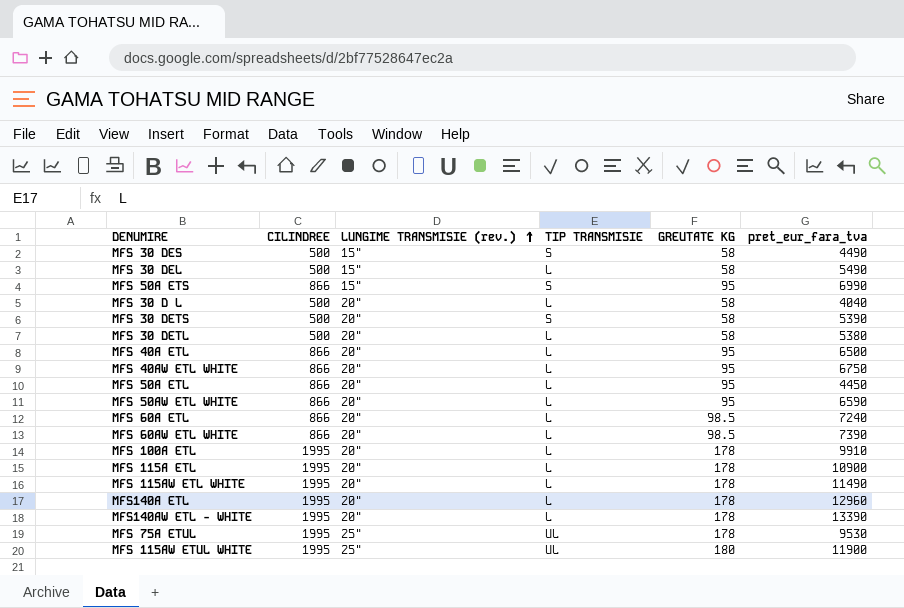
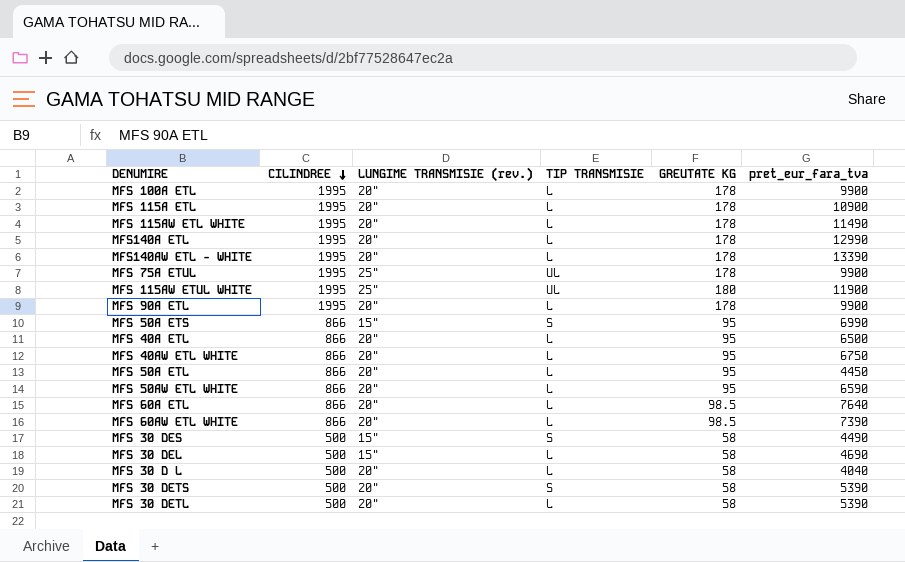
row order: LUNGIME TRANSMISIE (rev.) ascending -> CILINDREE descending
MFS 100A ETL | pret_eur_fara_tva: 9910 -> 9900
MFS140A ETL | pret_eur_fara_tva: 12960 -> 12990
MFS 75A ETUL | pret_eur_fara_tva: 9530 -> 9900
row MFS 90A ETL: none -> 1995 | 20" | L | 178 | 9900
MFS 60A ETL | pret_eur_fara_tva: 7240 -> 7640
MFS 30 DEL | pret_eur_fara_tva: 5490 -> 4690
MFS 30 DETL | pret_eur_fara_tva: 5380 -> 5390

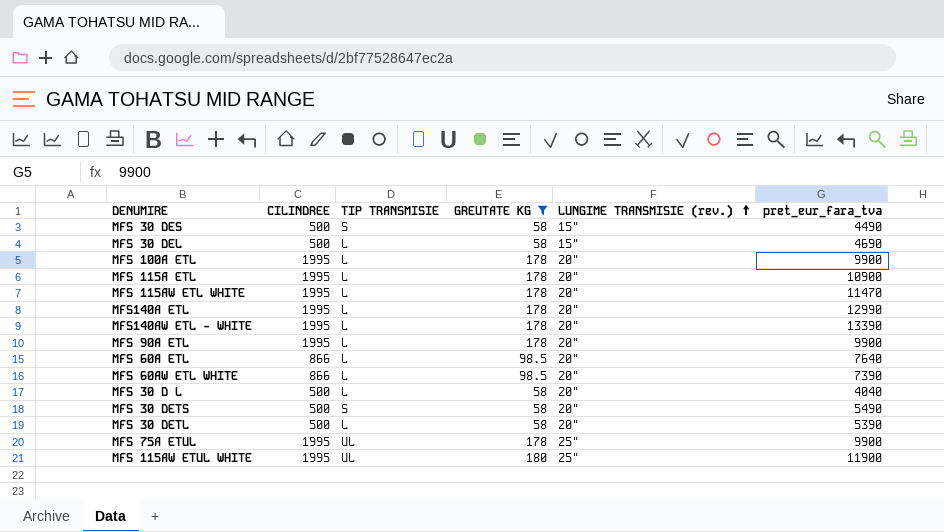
filter: none -> GREUTATE KG != 95
row order: CILINDREE descending -> LUNGIME TRANSMISIE (rev.) ascending
column LUNGIME TRANSMISIE (rev.) | position: 3 -> 5
MFS 115AW ETL WHITE | pret_eur_fara_tva: 11490 -> 11470
MFS 30 DETS | pret_eur_fara_tva: 5390 -> 5490

